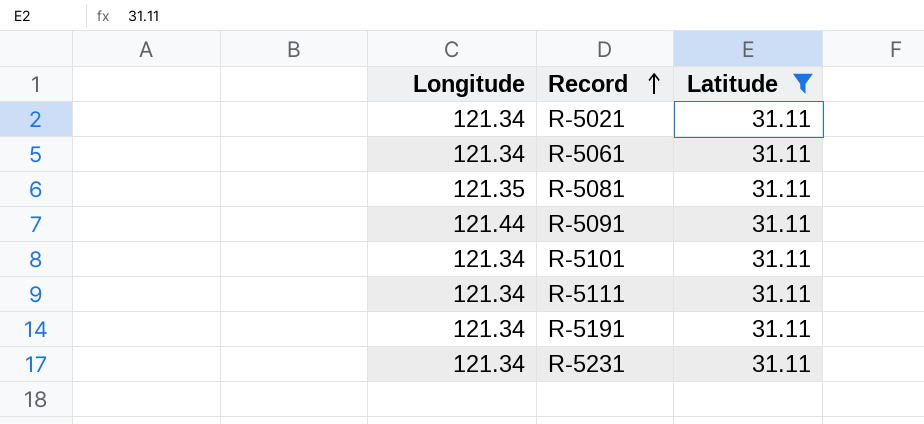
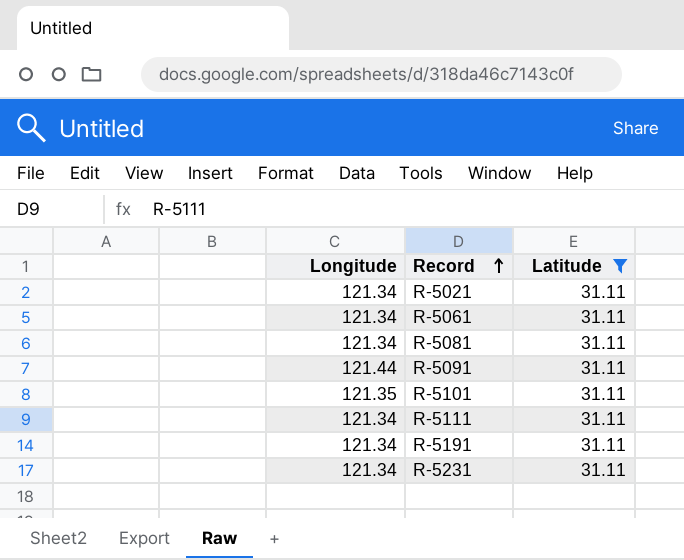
R-5081 | Longitude: 121.35 -> 121.34
R-5101 | Longitude: 121.34 -> 121.35

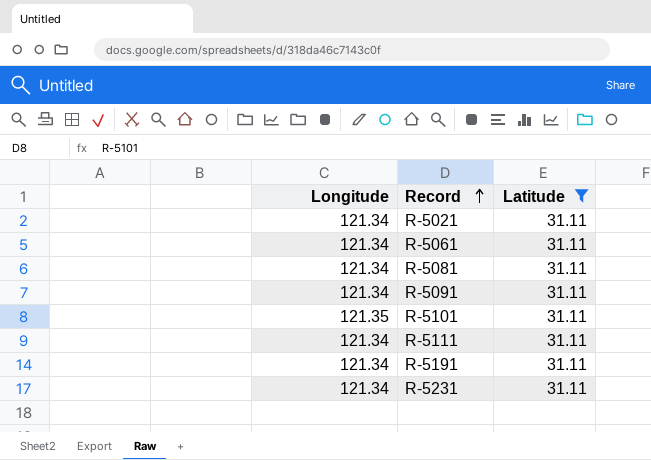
R-5091 | Longitude: 121.44 -> 121.34

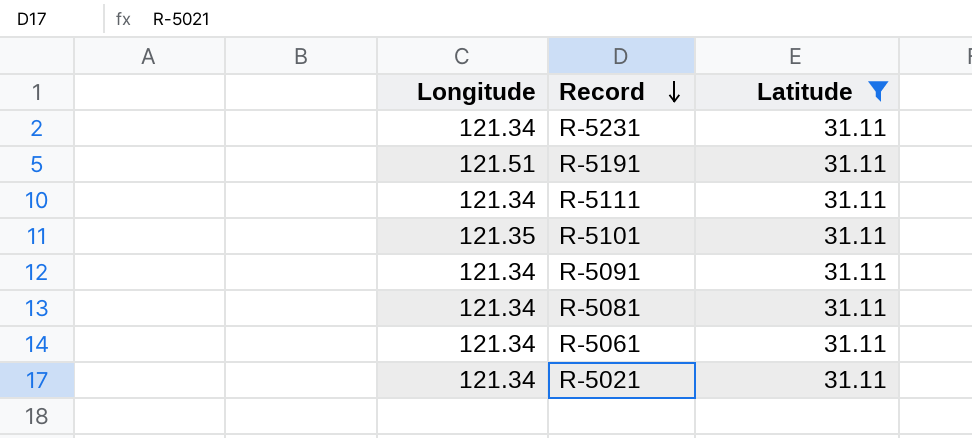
row order: Record ascending -> Record descending
R-5191 | Longitude: 121.34 -> 121.51

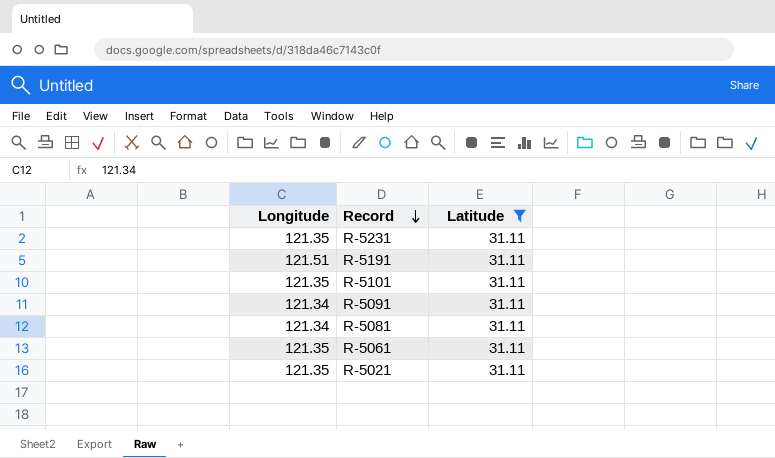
row R-5111: 121.34 | 31.11 -> none
R-5231 | Longitude: 121.34 -> 121.35
R-5061 | Longitude: 121.34 -> 121.35
R-5021 | Longitude: 121.34 -> 121.35

